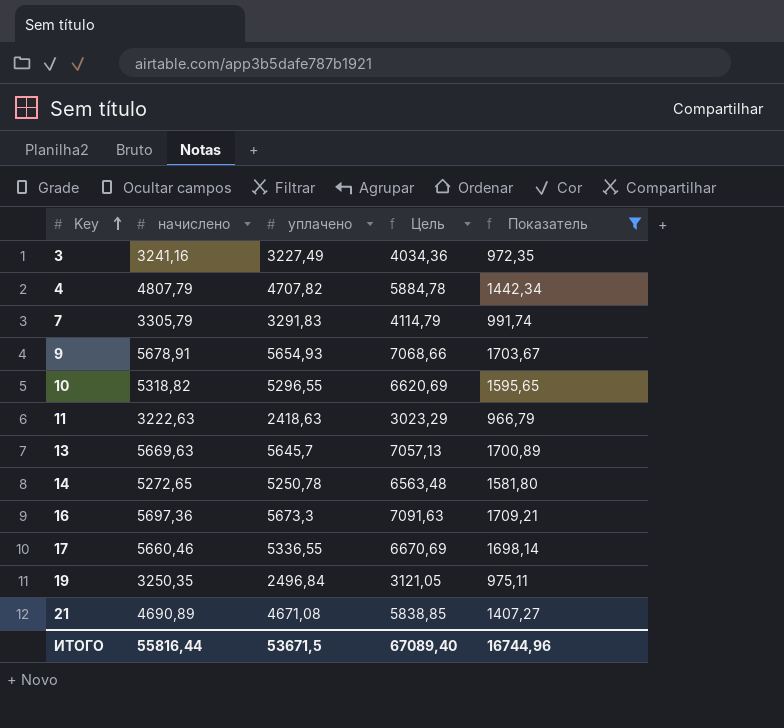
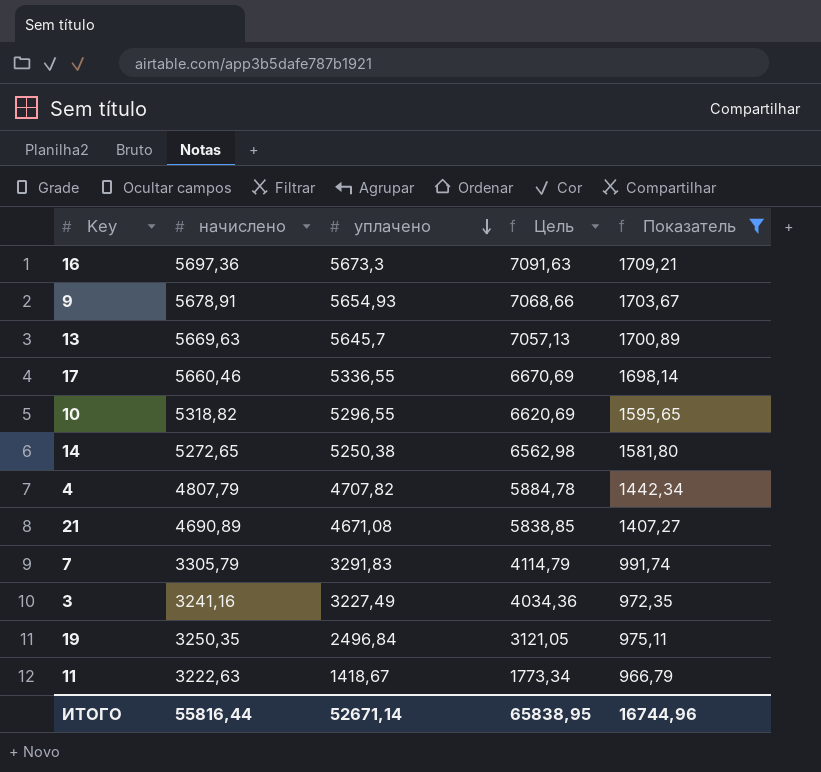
row order: Key ascending -> уплачено descending
14 | уплачено: 5250,78 -> 5250,38
14 | Цель: 6563,48 -> 6562,98
11 | уплачено: 2418,63 -> 1418,67
11 | Цель: 3023,29 -> 1773,34
ИТОГО | уплачено: 53671,5 -> 52671,14
ИТОГО | Цель: 67089,40 -> 65838,95

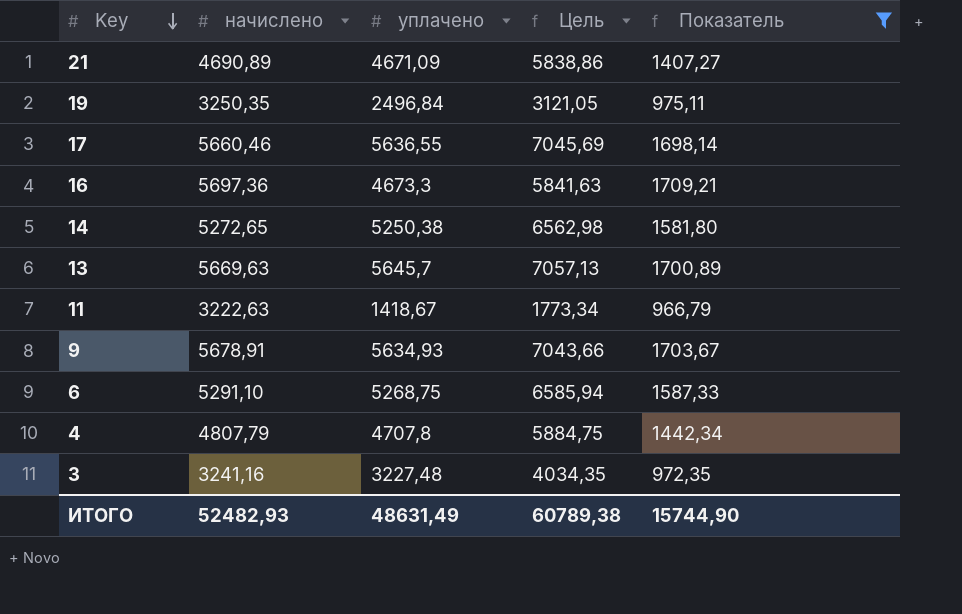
row order: уплачено descending -> Key descending
row 10: 5318,82 | 5296,55 | 6620,69 | 1595,65 -> none
row 7: 3305,79 | 3291,83 | 4114,79 | 991,74 -> none
21 | уплачено: 4671,08 -> 4671,09
21 | Цель: 5838,85 -> 5838,86
17 | уплачено: 5336,55 -> 5636,55
17 | Цель: 6670,69 -> 7045,69
16 | уплачено: 5673,3 -> 4673,3
16 | Цель: 7091,63 -> 5841,63
9 | уплачено: 5654,93 -> 5634,93
9 | Цель: 7068,66 -> 7043,66
row 6: none -> 5291,10 | 5268,75 | 6585,94 | 1587,33
4 | уплачено: 4707,82 -> 4707,8
4 | Цель: 5884,78 -> 5884,75
3 | уплачено: 3227,49 -> 3227,48
3 | Цель: 4034,36 -> 4034,35
ИТОГО | начислено: 55816,44 -> 52482,93
ИТОГО | уплачено: 52671,14 -> 48631,49
ИТОГО | Цель: 65838,95 -> 60789,38
ИТОГО | Показатель: 16744,96 -> 15744,90

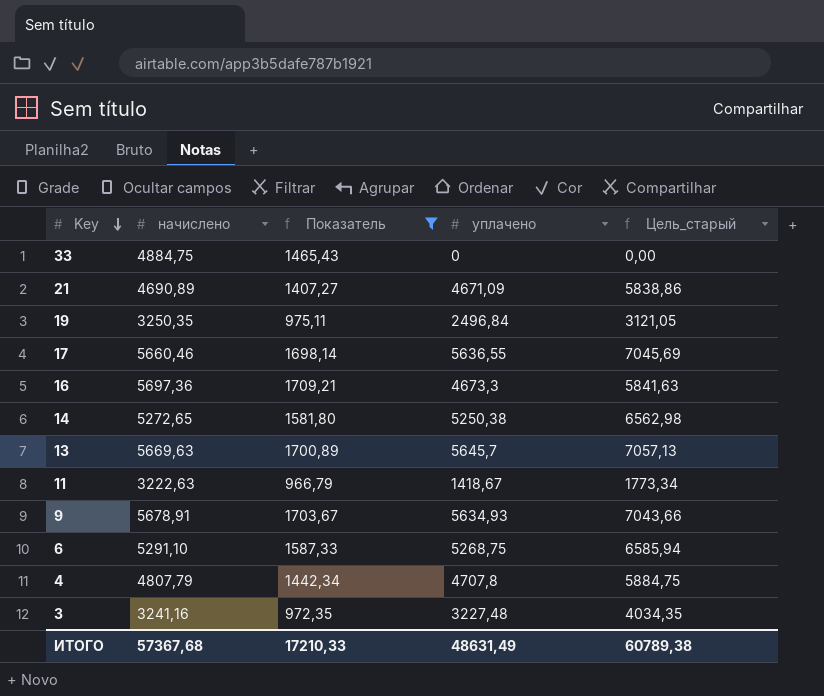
column Показатель | position: 5 -> 3
column name: Цель -> Цель_старый
row 33: none -> 4884,75 | 1465,43 | 0 | 0,00
ИТОГО | начислено: 52482,93 -> 57367,68
ИТОГО | Показатель: 15744,90 -> 17210,33

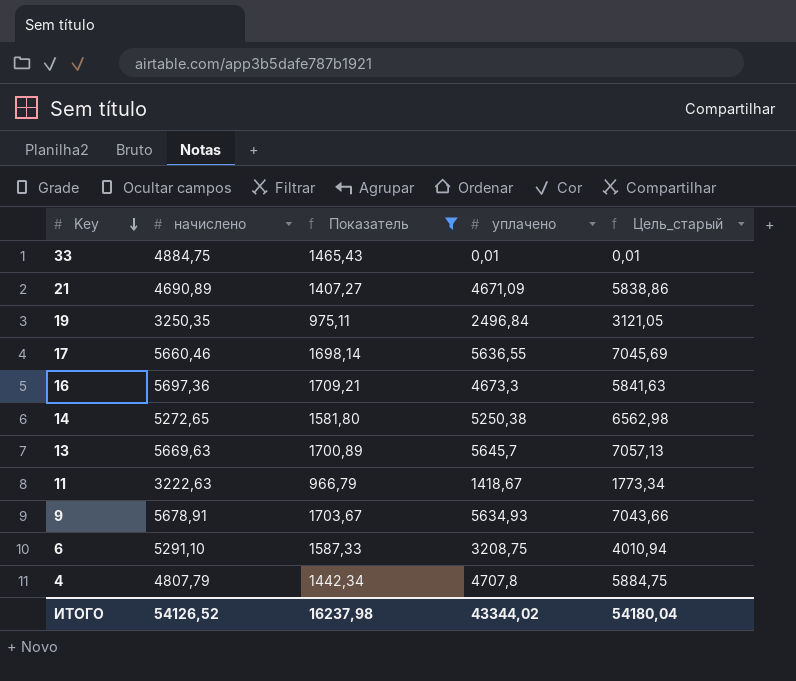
row 3: 3241,16 | 972,35 | 3227,48 | 4034,35 -> none
33 | уплачено: 0 -> 0,01
33 | Цель_старый: 0,00 -> 0,01
6 | уплачено: 5268,75 -> 3208,75
6 | Цель_старый: 6585,94 -> 4010,94
ИТОГО | начислено: 57367,68 -> 54126,52
ИТОГО | Показатель: 17210,33 -> 16237,98
ИТОГО | уплачено: 48631,49 -> 43344,02
ИТОГО | Цель_старый: 60789,38 -> 54180,04

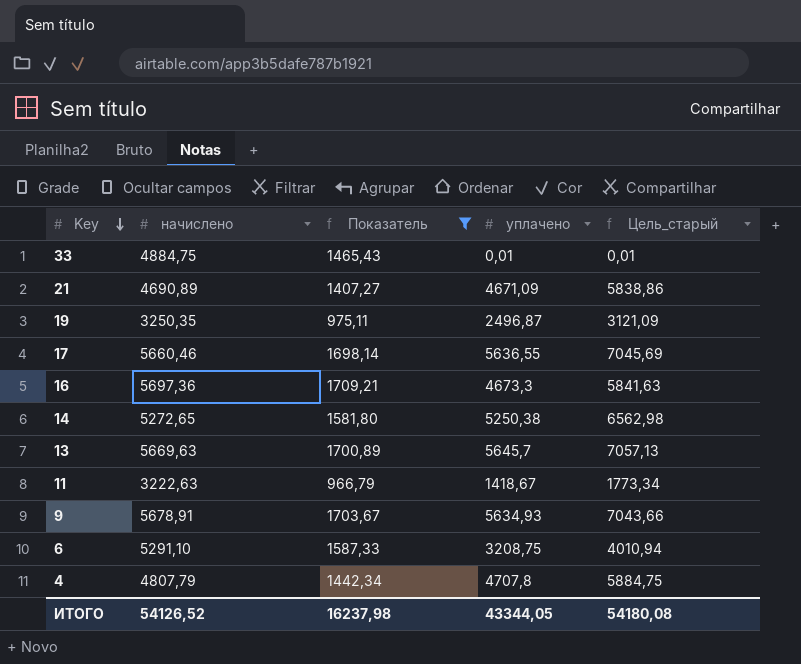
19 | уплачено: 2496,84 -> 2496,87
19 | Цель_старый: 3121,05 -> 3121,09
ИТОГО | уплачено: 43344,02 -> 43344,05
ИТОГО | Цель_старый: 54180,04 -> 54180,08

